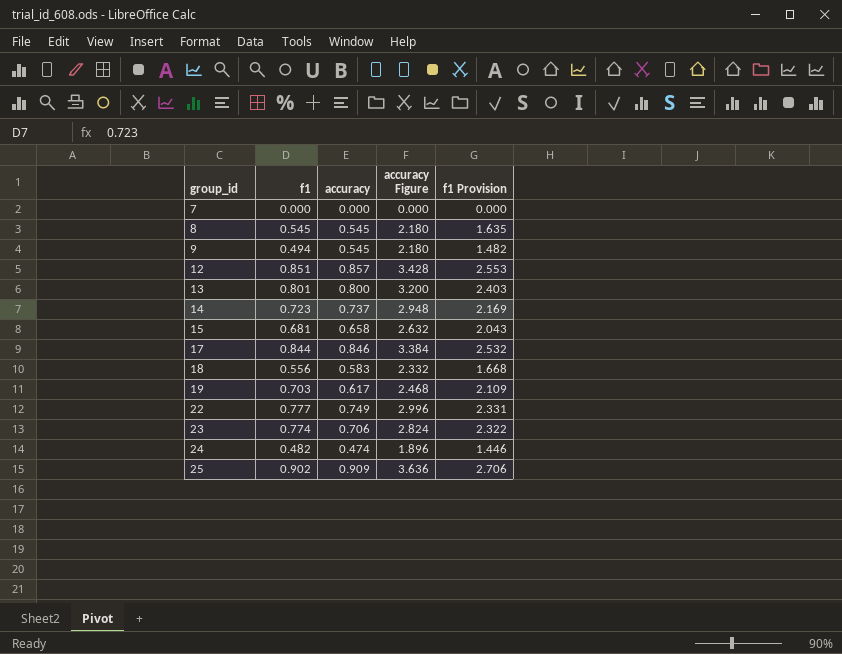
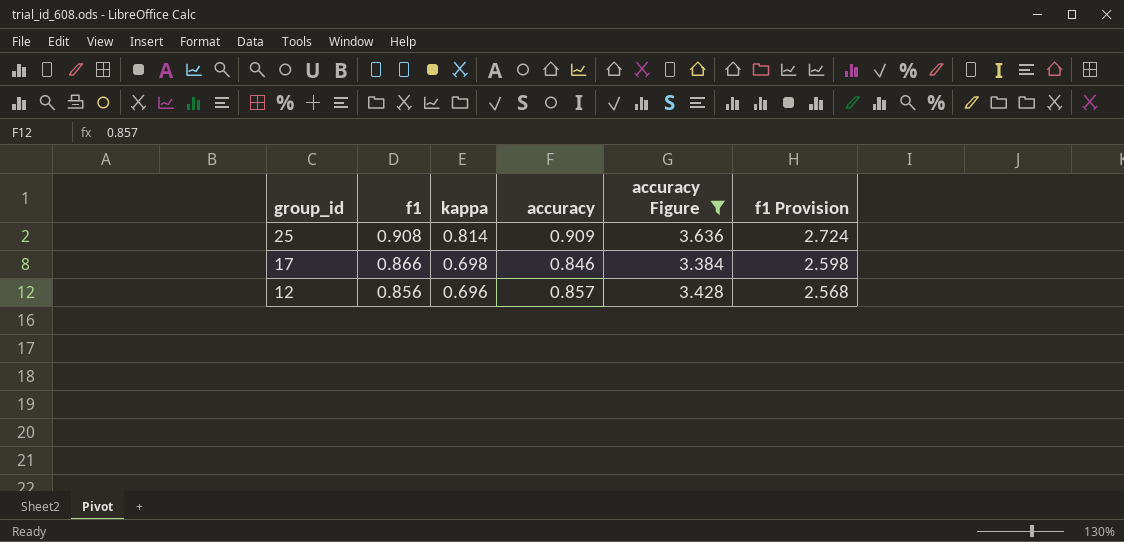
filter: none -> accuracy Figure >= 3.384
row order: group_id ascending -> group_id descending
column kappa | position: none -> 3
25 | f1: 0.902 -> 0.908
25 | f1 Provision: 2.706 -> 2.724
17 | f1: 0.844 -> 0.866
17 | f1 Provision: 2.532 -> 2.598
12 | f1: 0.851 -> 0.856
12 | f1 Provision: 2.553 -> 2.568

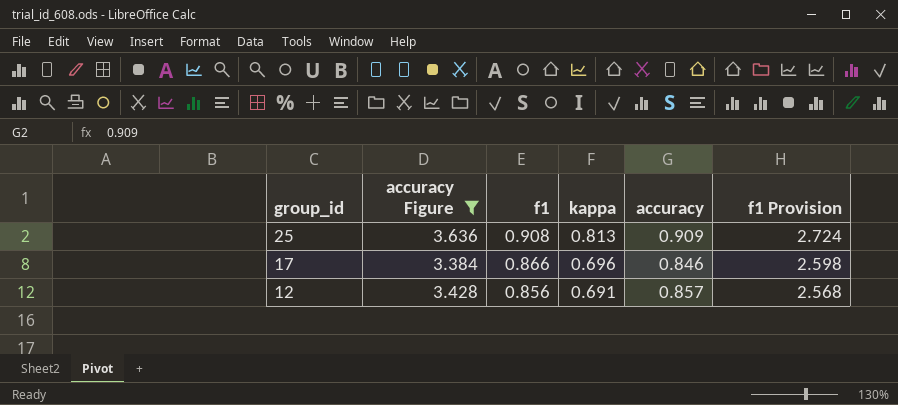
column accuracy Figure | position: 5 -> 2
25 | kappa: 0.814 -> 0.813
17 | kappa: 0.698 -> 0.696
12 | kappa: 0.696 -> 0.691

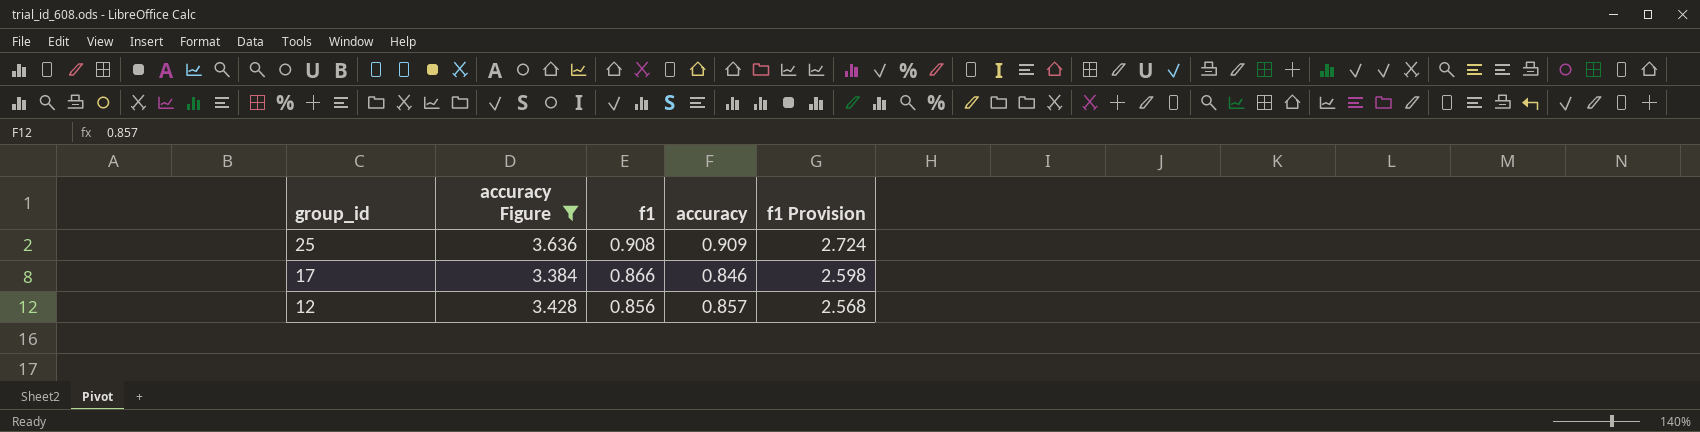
column kappa | position: 4 -> none

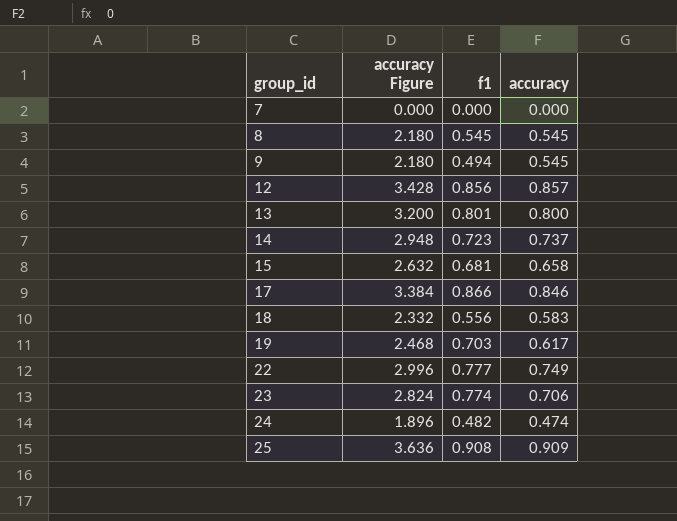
filter: accuracy Figure >= 3.384 -> none
row order: group_id descending -> group_id ascending
column f1 Provision | formula: [f1] * 3 -> none

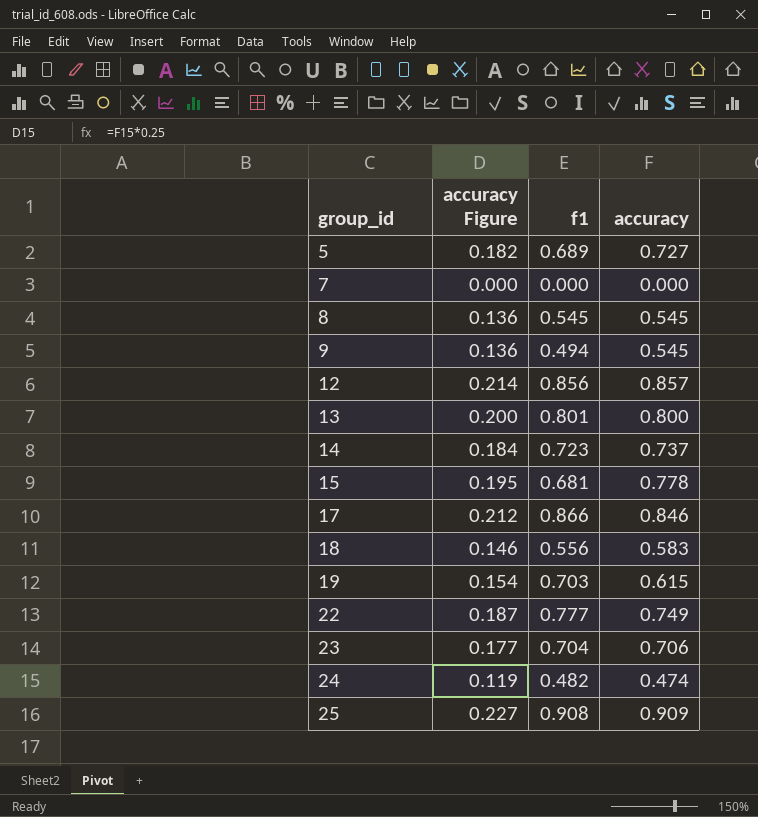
column accuracy Figure | formula: [accuracy] * 4 -> [accuracy] * 0.25
row 5: none -> 0.182 | 0.689 | 0.727
15 | accuracy: 0.658 -> 0.778
19 | accuracy: 0.617 -> 0.615
23 | f1: 0.774 -> 0.704

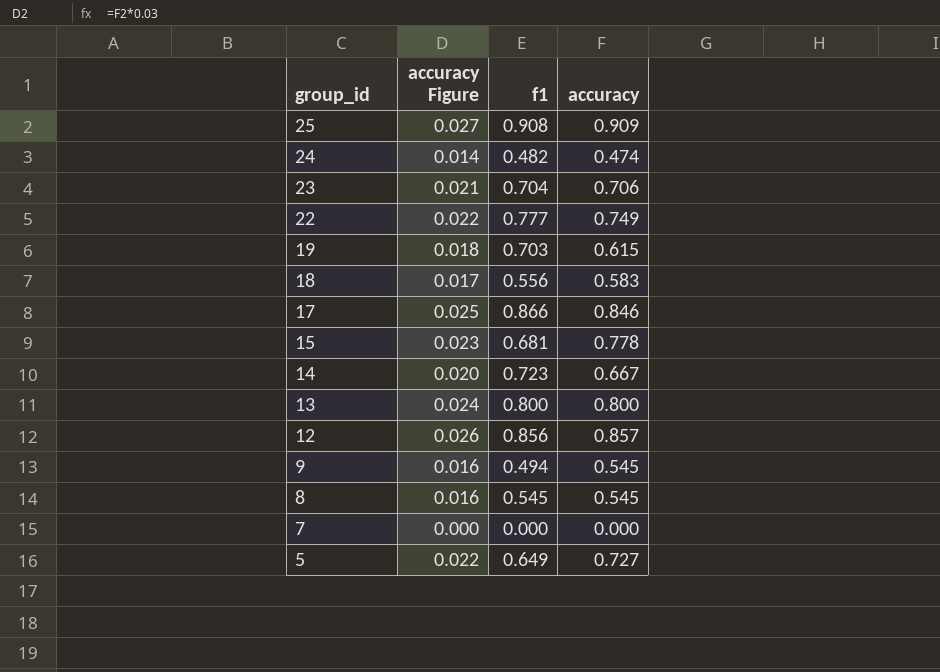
row order: group_id ascending -> group_id descending
column accuracy Figure | formula: [accuracy] * 0.25 -> [accuracy] * 0.03
14 | accuracy: 0.737 -> 0.667
13 | f1: 0.801 -> 0.800
5 | f1: 0.689 -> 0.649

